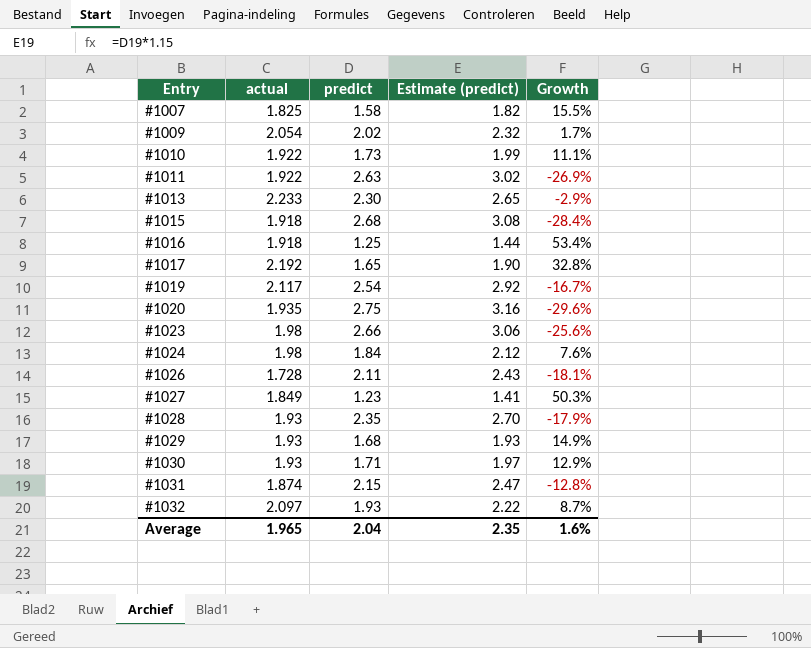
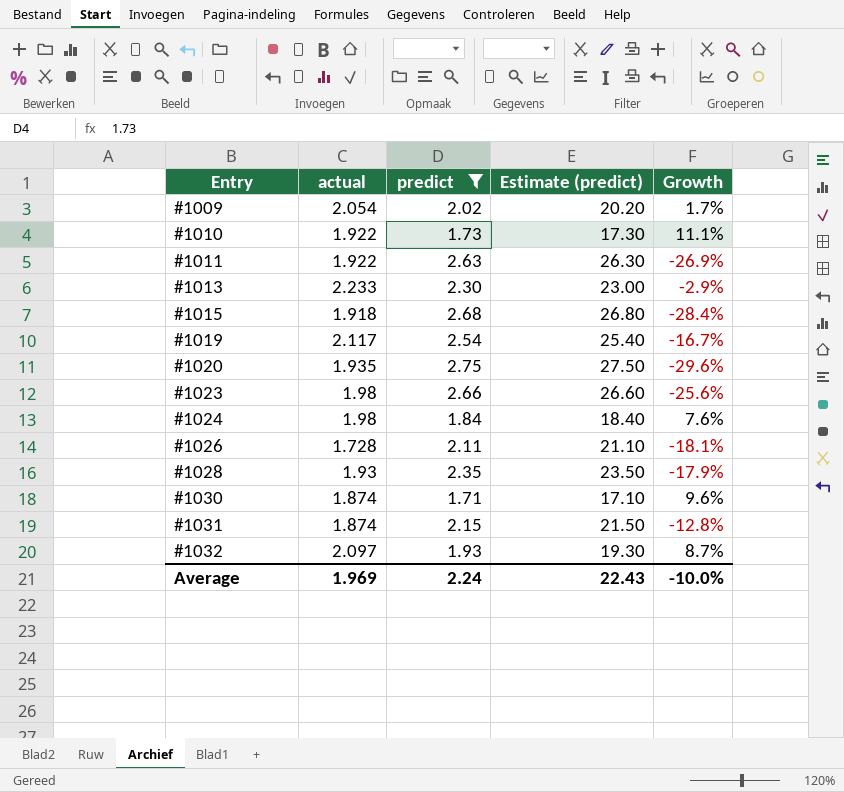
filter: none -> predict >= 1.71
column Estimate (predict) | formula: [predict] * 1.15 -> [predict] * 10
#1030 | actual: 1.93 -> 1.874
#1030 | Growth: 12.9% -> 9.6%
Average | actual: 1.965 -> 1.969
Average | predict: 2.04 -> 2.24
Average | Estimate (predict): 2.35 -> 22.43
Average | Growth: 1.6% -> -10.0%

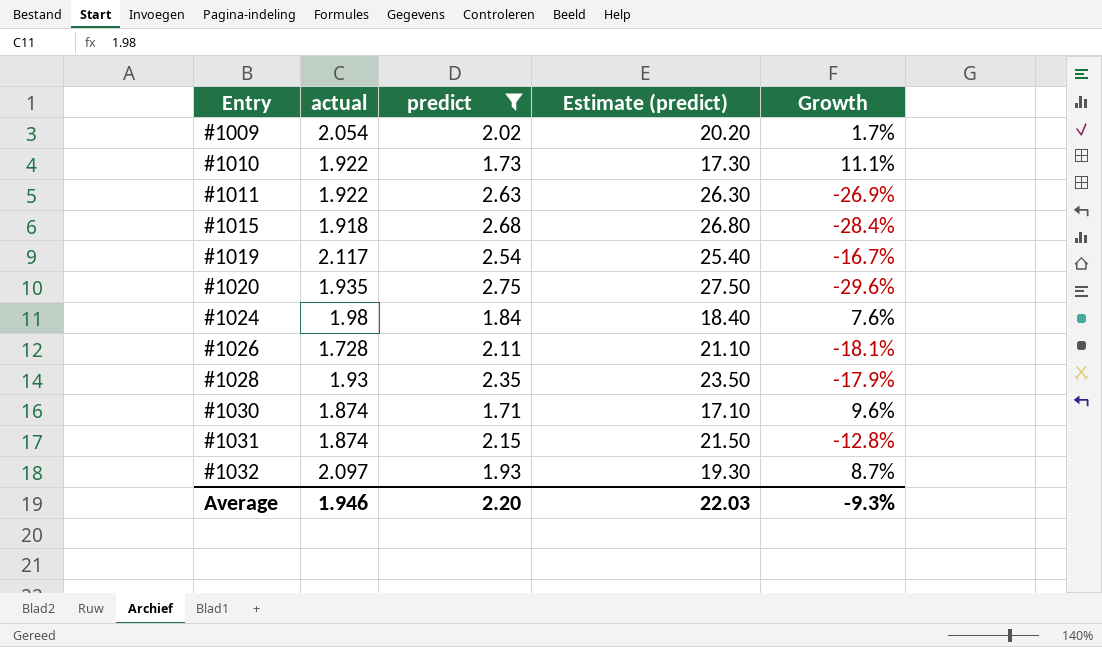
row #1013: 2.233 | 2.30 | 23.00 | -2.9% -> none
row #1023: 1.98 | 2.66 | 26.60 | -25.6% -> none
Average | actual: 1.969 -> 1.946
Average | predict: 2.24 -> 2.20
Average | Estimate (predict): 22.43 -> 22.03
Average | Growth: -10.0% -> -9.3%

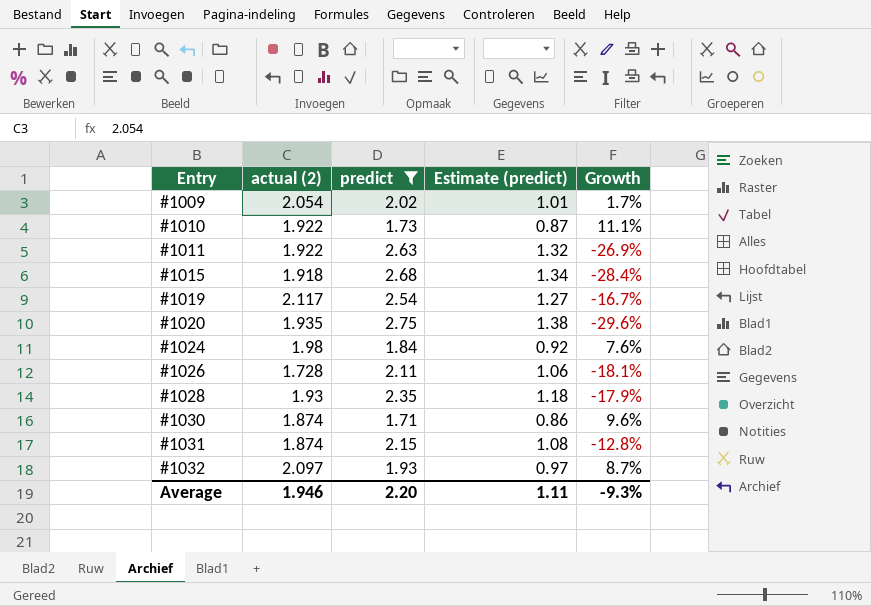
column name: actual -> actual (2)
column Estimate (predict) | formula: [predict] * 10 -> [predict] * 0.5
Average | Estimate (predict): 22.03 -> 1.11

